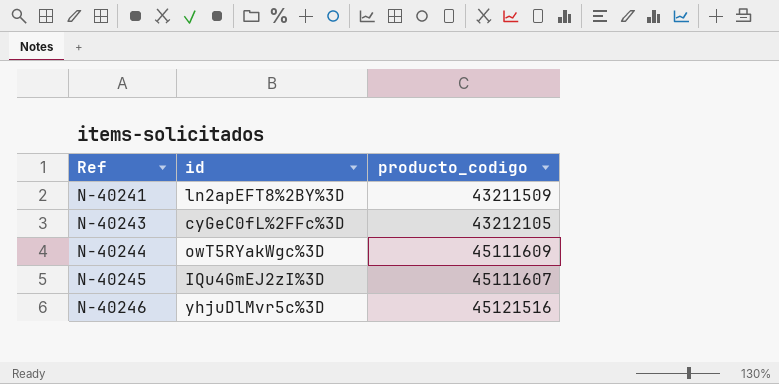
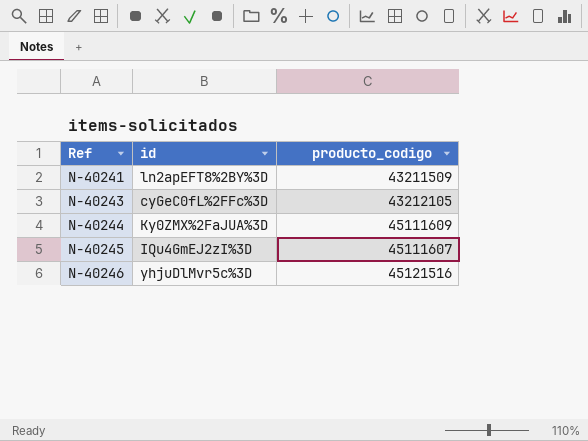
N-40244 | id: owT5RYakWgc%3D -> Ky0ZMX%2FaJUA%3D

